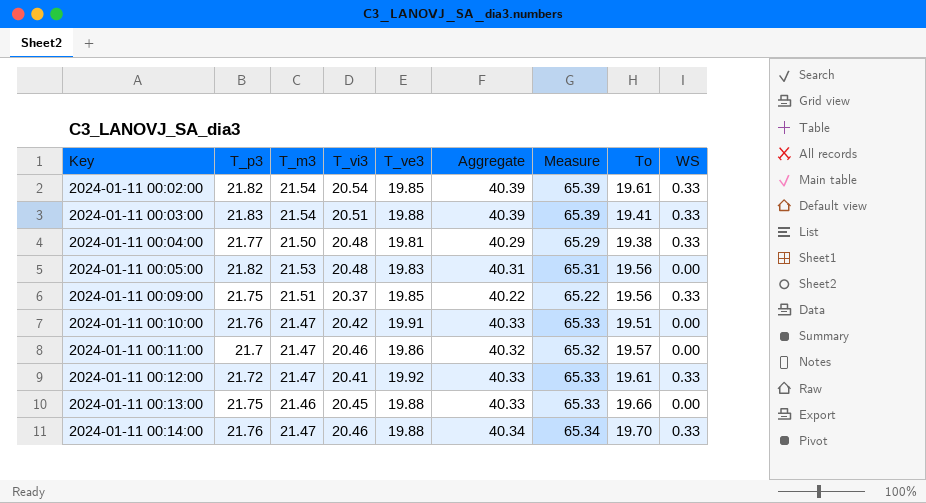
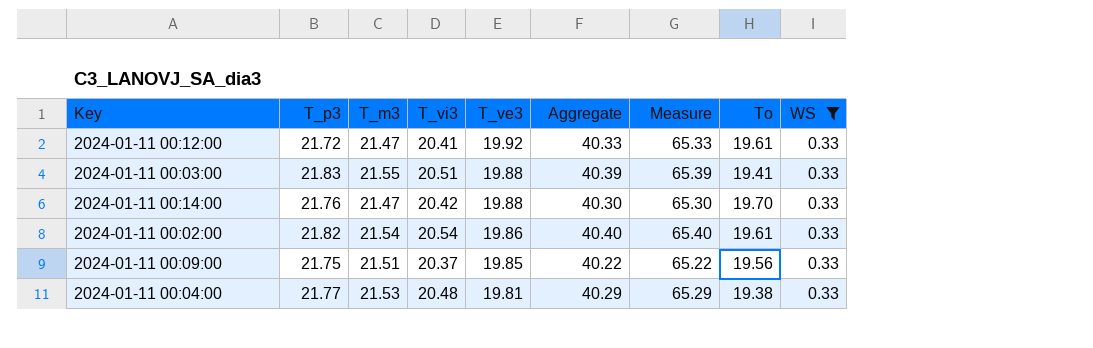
filter: none -> WS = 0.33
row order: Key ascending -> T_ve3 descending
2024-01-11 00:03:00 | T_m3: 21.54 -> 21.55
2024-01-11 00:14:00 | T_vi3: 20.46 -> 20.42
2024-01-11 00:14:00 | Aggregate: 40.34 -> 40.30
2024-01-11 00:14:00 | Measure: 65.34 -> 65.30
2024-01-11 00:02:00 | T_ve3: 19.85 -> 19.86
2024-01-11 00:02:00 | Aggregate: 40.39 -> 40.40
2024-01-11 00:02:00 | Measure: 65.39 -> 65.40
2024-01-11 00:04:00 | T_m3: 21.50 -> 21.53

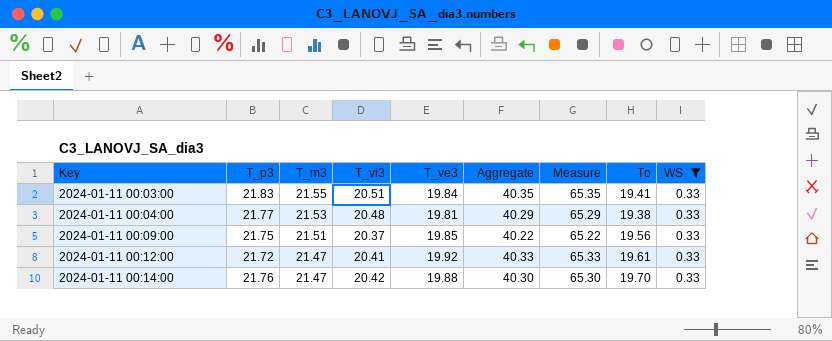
row order: T_ve3 descending -> Key ascending
row 2024-01-11 00:02:00: 21.82 | 21.54 | 20.54 | 19.86 | 40.40 | 65.40 | 19.61 | 0.33 -> none
2024-01-11 00:03:00 | T_ve3: 19.88 -> 19.84
2024-01-11 00:03:00 | Aggregate: 40.39 -> 40.35
2024-01-11 00:03:00 | Measure: 65.39 -> 65.35

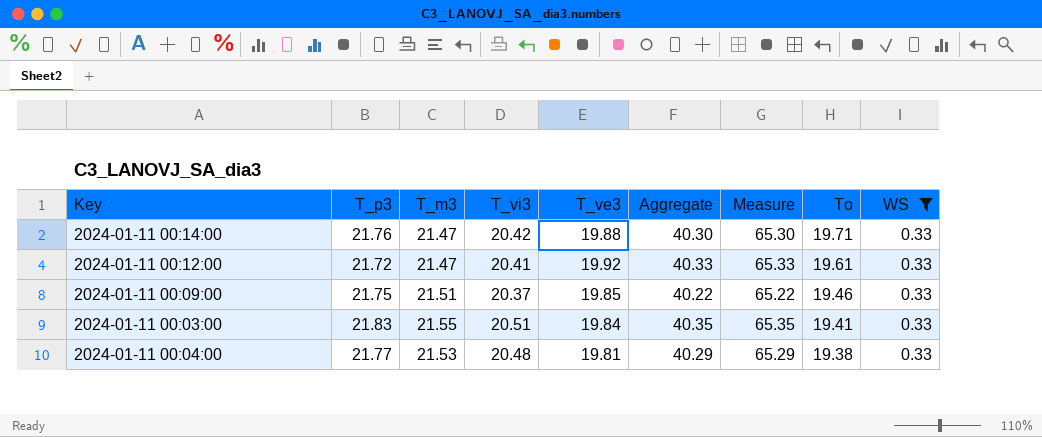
row order: Key ascending -> To descending
2024-01-11 00:14:00 | To: 19.70 -> 19.71
2024-01-11 00:09:00 | To: 19.56 -> 19.46

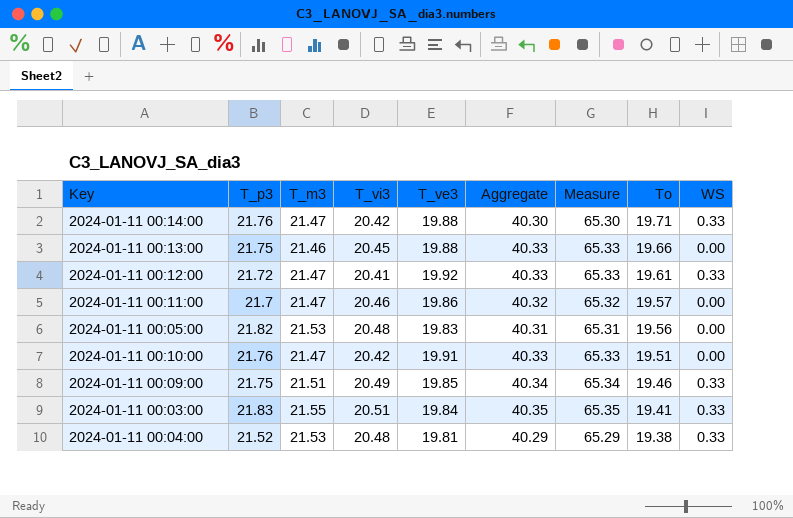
filter: WS = 0.33 -> none
2024-01-11 00:09:00 | T_vi3: 20.37 -> 20.49
2024-01-11 00:09:00 | Aggregate: 40.22 -> 40.34
2024-01-11 00:09:00 | Measure: 65.22 -> 65.34
2024-01-11 00:04:00 | T_p3: 21.77 -> 21.52

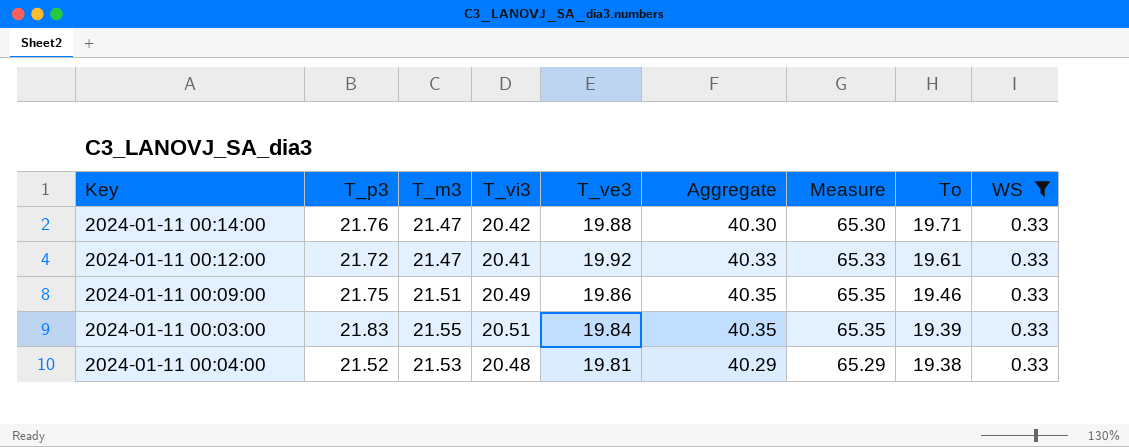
filter: none -> WS = 0.33
2024-01-11 00:09:00 | T_ve3: 19.85 -> 19.86
2024-01-11 00:09:00 | Aggregate: 40.34 -> 40.35
2024-01-11 00:09:00 | Measure: 65.34 -> 65.35
2024-01-11 00:03:00 | To: 19.41 -> 19.39

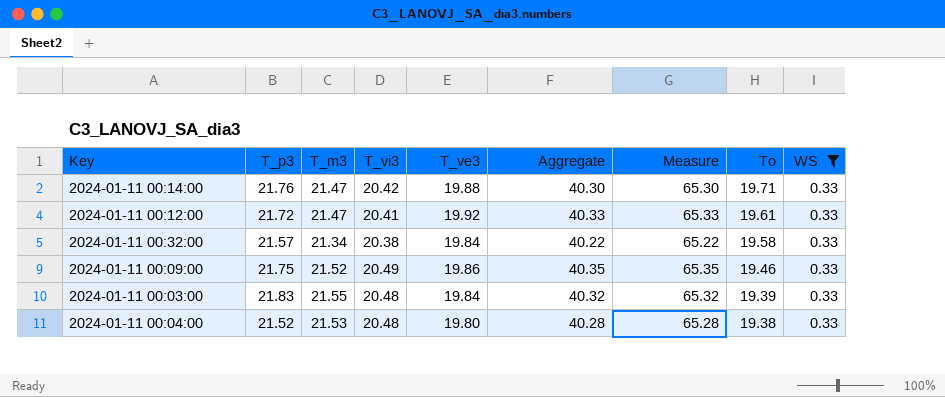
row 2024-01-11 00:32:00: none -> 21.57 | 21.34 | 20.38 | 19.84 | 40.22 | 65.22 | 19.58 | 0.33
2024-01-11 00:09:00 | T_m3: 21.51 -> 21.52
2024-01-11 00:03:00 | T_vi3: 20.51 -> 20.48
2024-01-11 00:03:00 | Aggregate: 40.35 -> 40.32
2024-01-11 00:03:00 | Measure: 65.35 -> 65.32
2024-01-11 00:04:00 | T_ve3: 19.81 -> 19.80
2024-01-11 00:04:00 | Aggregate: 40.29 -> 40.28
2024-01-11 00:04:00 | Measure: 65.29 -> 65.28

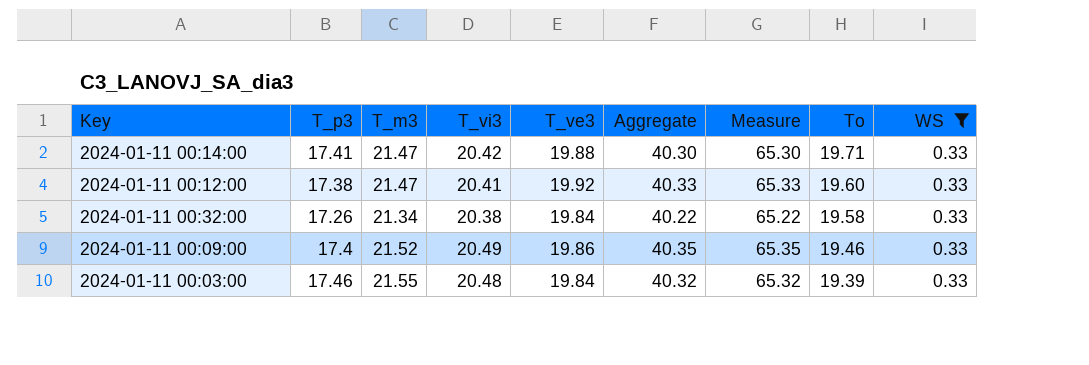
row 2024-01-11 00:04:00: 21.52 | 21.53 | 20.48 | 19.80 | 40.28 | 65.28 | 19.38 | 0.33 -> none
2024-01-11 00:14:00 | T_p3: 21.76 -> 17.41
2024-01-11 00:12:00 | T_p3: 21.72 -> 17.38
2024-01-11 00:12:00 | To: 19.61 -> 19.60
2024-01-11 00:32:00 | T_p3: 21.57 -> 17.26
2024-01-11 00:09:00 | T_p3: 21.75 -> 17.4
2024-01-11 00:03:00 | T_p3: 21.83 -> 17.46

